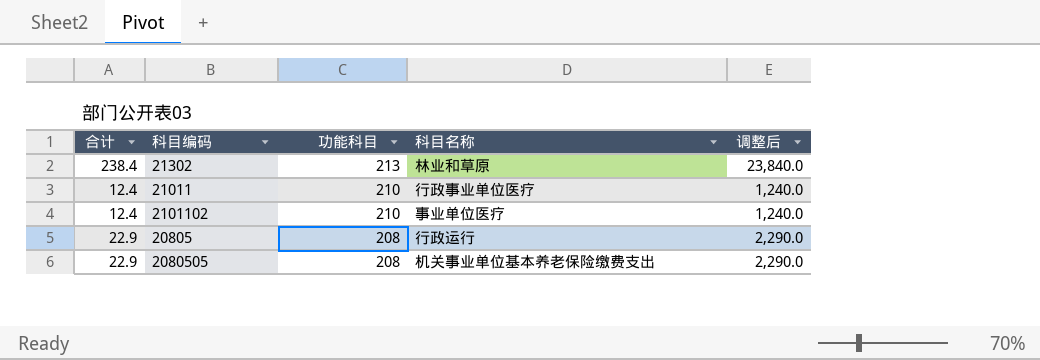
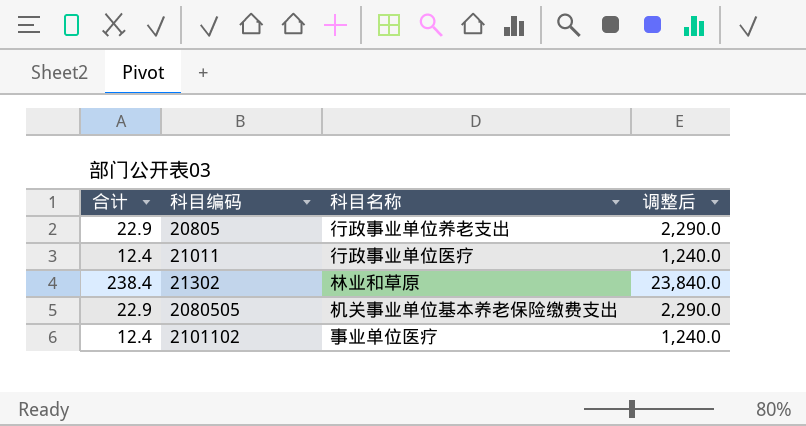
row order: 功能科目 descending -> 科目编码 ascending
column 功能科目 | position: 3 -> none
20805 | 科目名称: 行政运行 -> 行政事业单位养老支出

